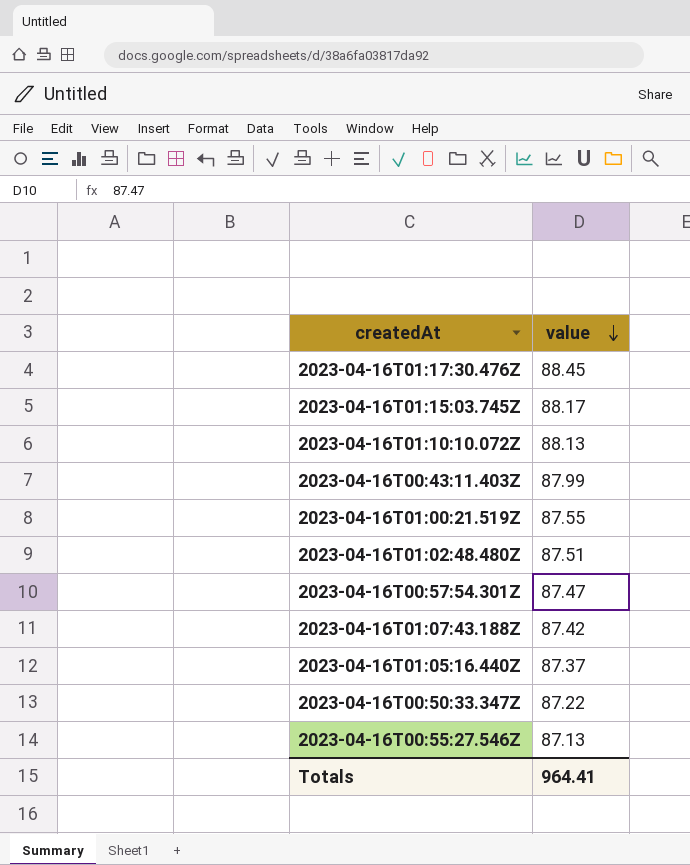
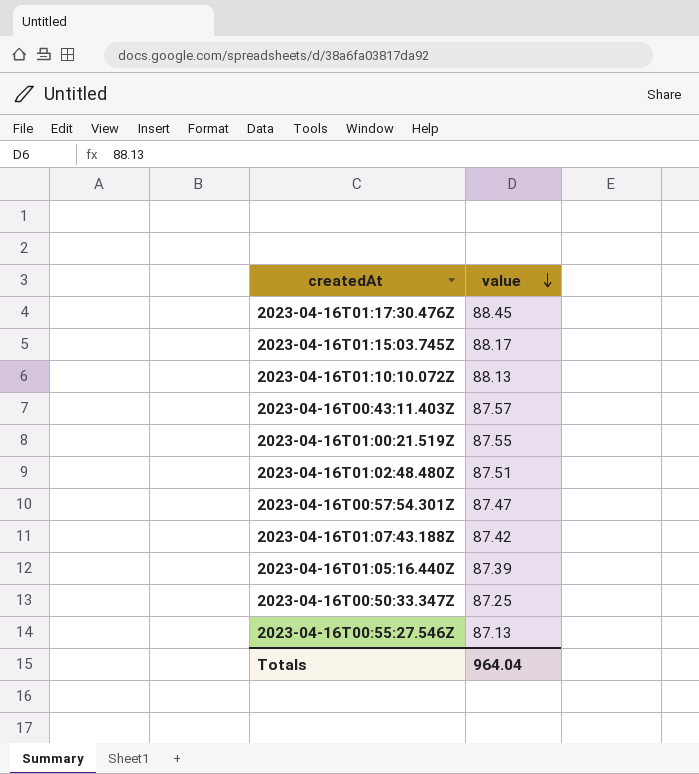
2023-04-16T00:43:11.403Z | value: 87.99 -> 87.57
2023-04-16T01:05:16.440Z | value: 87.37 -> 87.39
2023-04-16T00:50:33.347Z | value: 87.22 -> 87.25
Totals | value: 964.41 -> 964.04

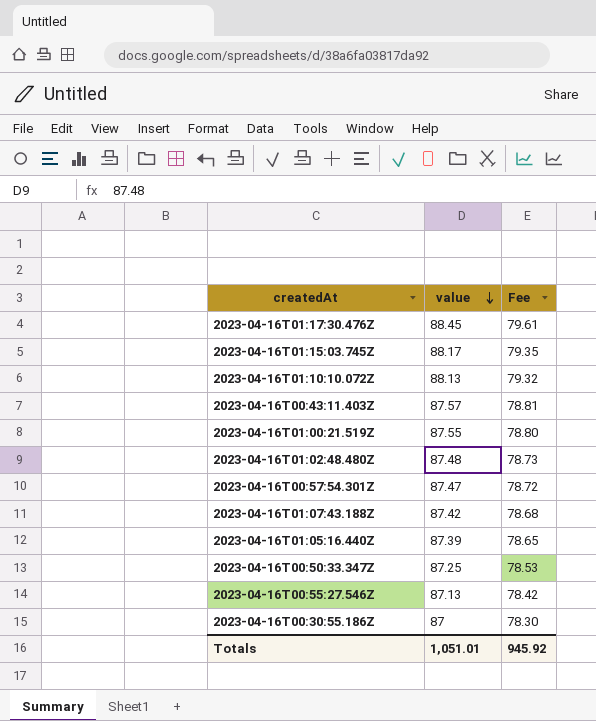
column Fee | formula: none -> [value] * 0.9
2023-04-16T01:02:48.480Z | value: 87.51 -> 87.48
row 2023-04-16T00:30:55.186Z: none -> 87 | 78.30
Totals | value: 964.04 -> 1,051.01

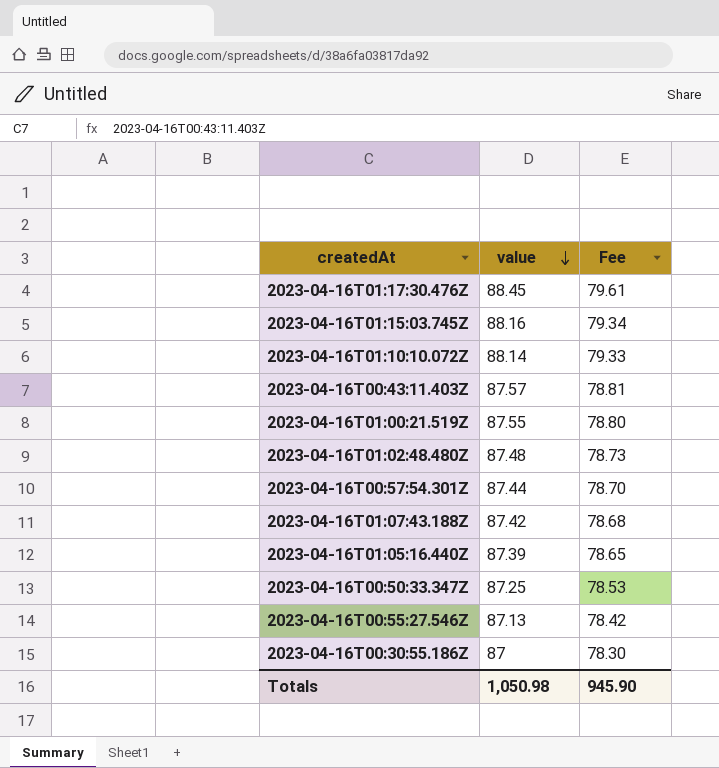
2023-04-16T01:15:03.745Z | value: 88.17 -> 88.16
2023-04-16T01:15:03.745Z | Fee: 79.35 -> 79.34
2023-04-16T01:10:10.072Z | value: 88.13 -> 88.14
2023-04-16T01:10:10.072Z | Fee: 79.32 -> 79.33
2023-04-16T00:57:54.301Z | value: 87.47 -> 87.44
2023-04-16T00:57:54.301Z | Fee: 78.72 -> 78.70
Totals | value: 1,051.01 -> 1,050.98
Totals | Fee: 945.92 -> 945.90

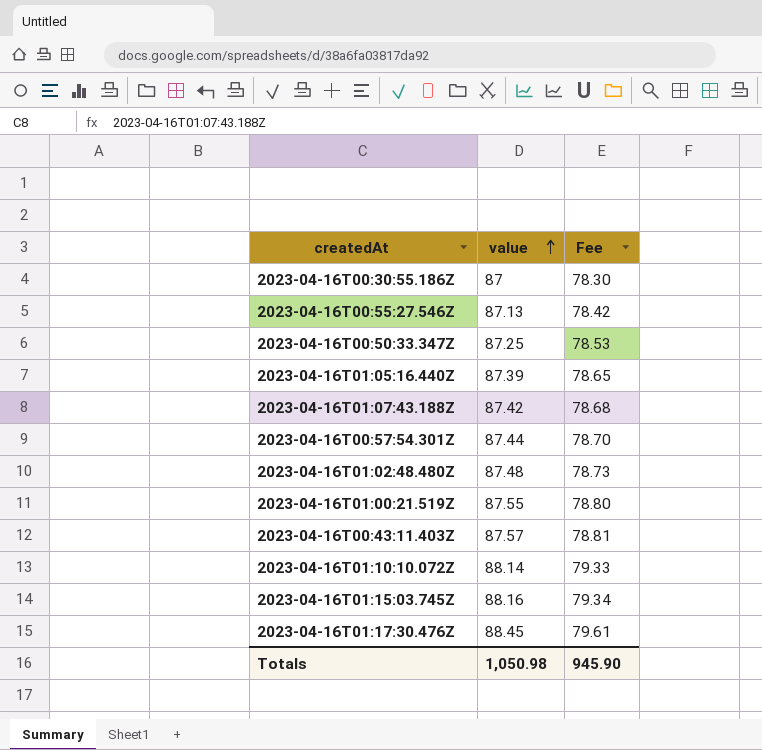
row order: value descending -> value ascending

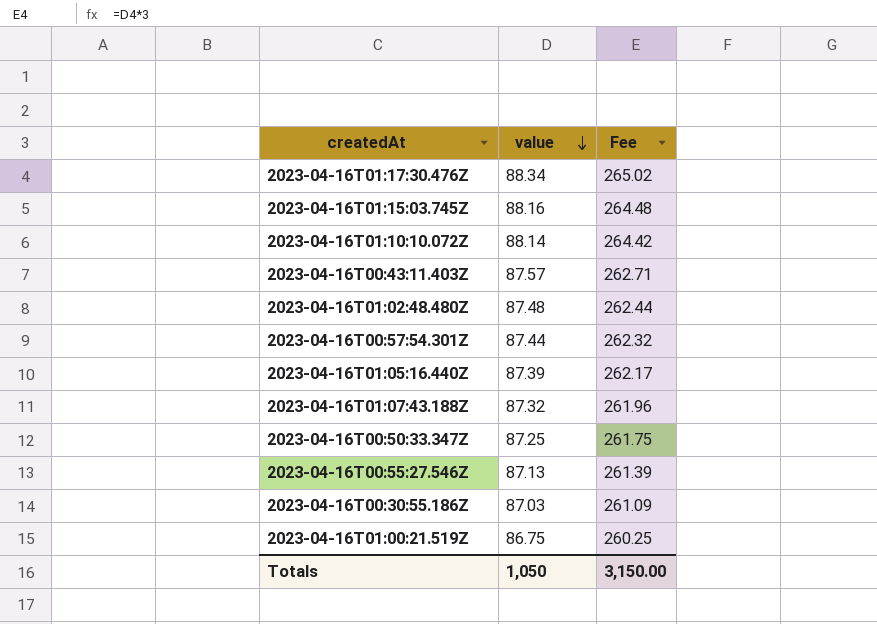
row order: value ascending -> value descending
column Fee | formula: [value] * 0.9 -> [value] * 3
2023-04-16T01:17:30.476Z | value: 88.45 -> 88.34
2023-04-16T01:07:43.188Z | value: 87.42 -> 87.32
2023-04-16T00:30:55.186Z | value: 87 -> 87.03
2023-04-16T01:00:21.519Z | value: 87.55 -> 86.75
Totals | value: 1,050.98 -> 1,050
Totals | Fee: 945.90 -> 3,150.00

